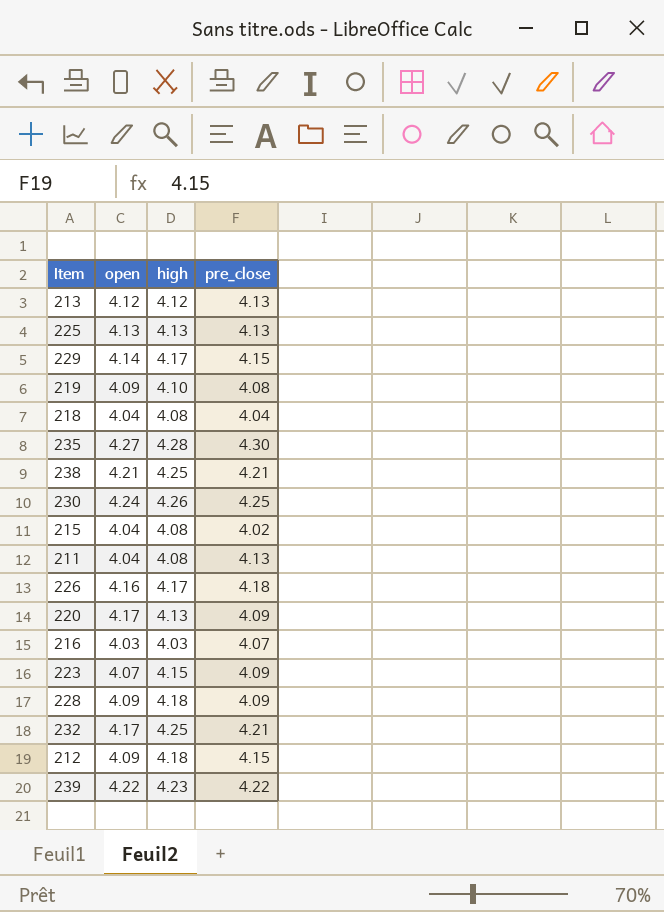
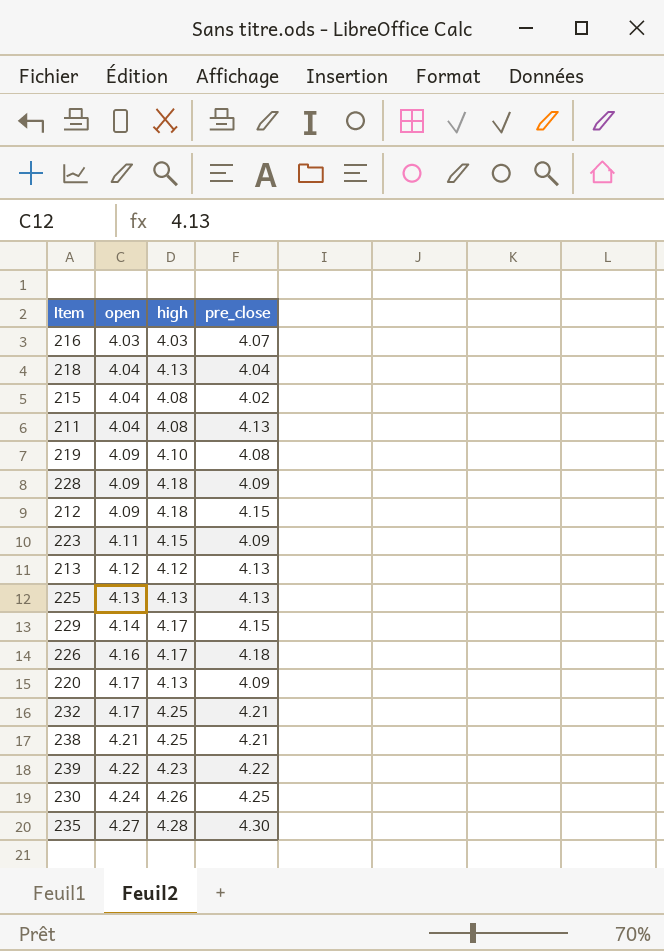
row order: none -> open ascending
218 | high: 4.08 -> 4.13
223 | open: 4.07 -> 4.11

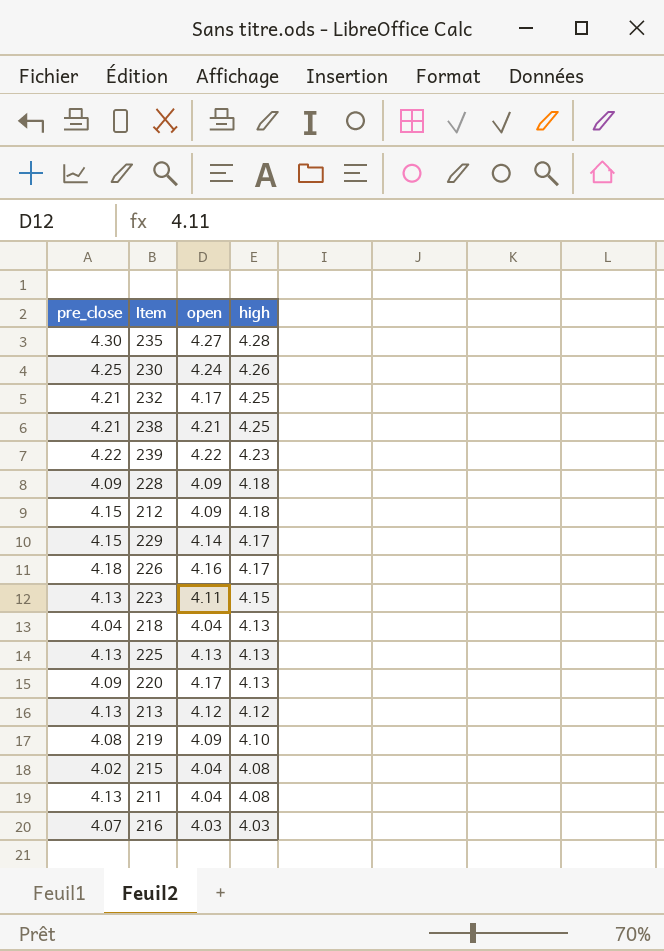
row order: open ascending -> high descending
column pre_close | position: 4 -> 1
223 | pre_close: 4.09 -> 4.13

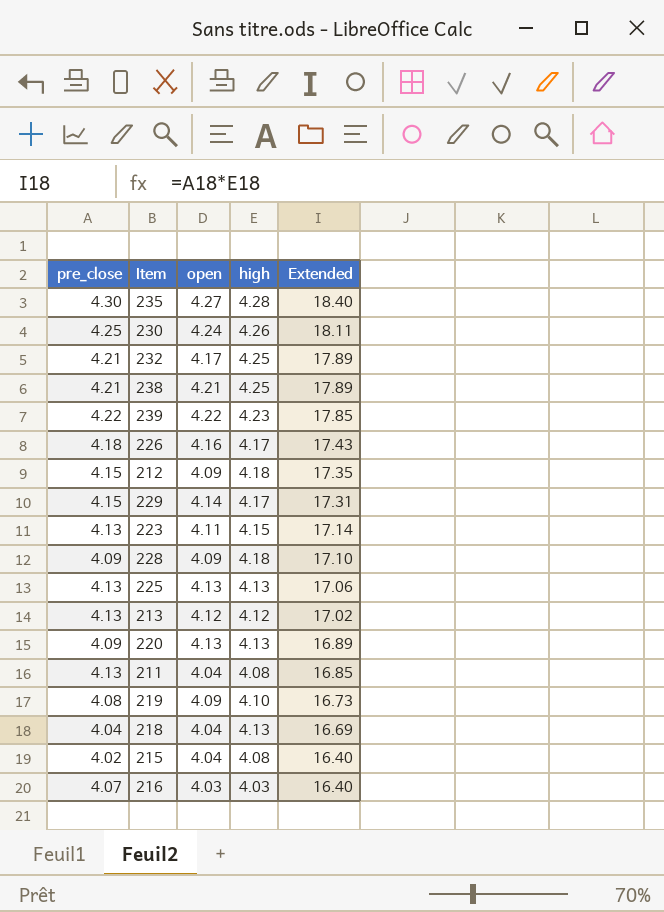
row order: high descending -> Extended descending
column Extended | formula: none -> [pre_close] * [high]
220 | open: 4.17 -> 4.13

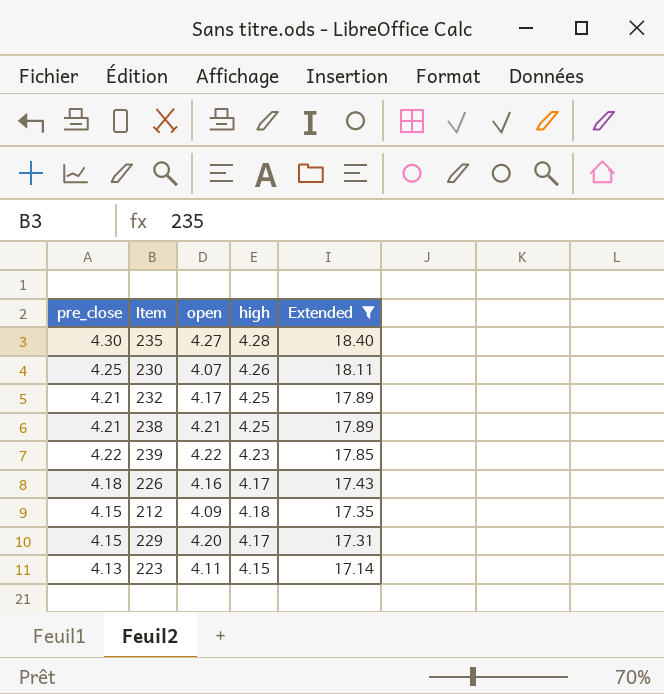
filter: none -> Extended >= 17.14
230 | open: 4.24 -> 4.07
229 | open: 4.14 -> 4.20

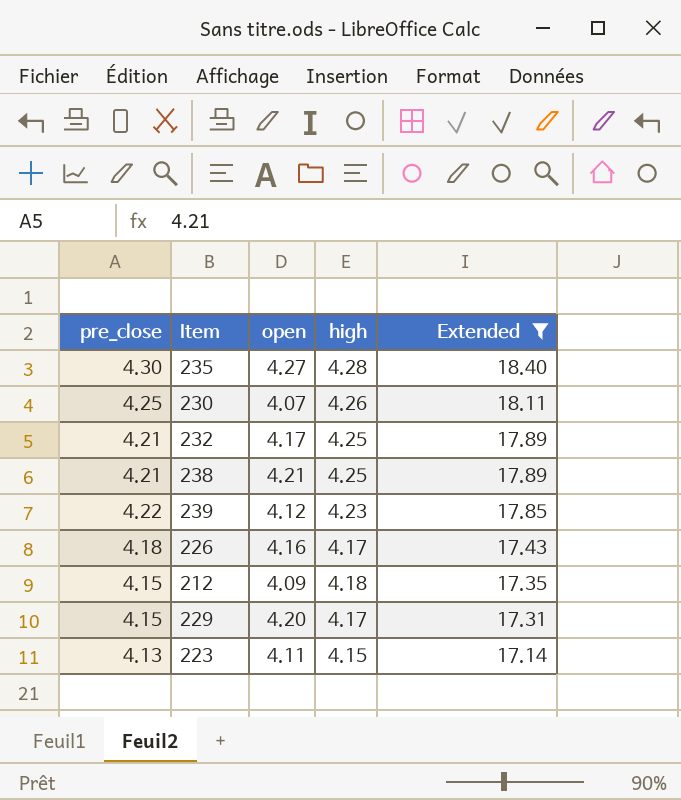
239 | open: 4.22 -> 4.12

